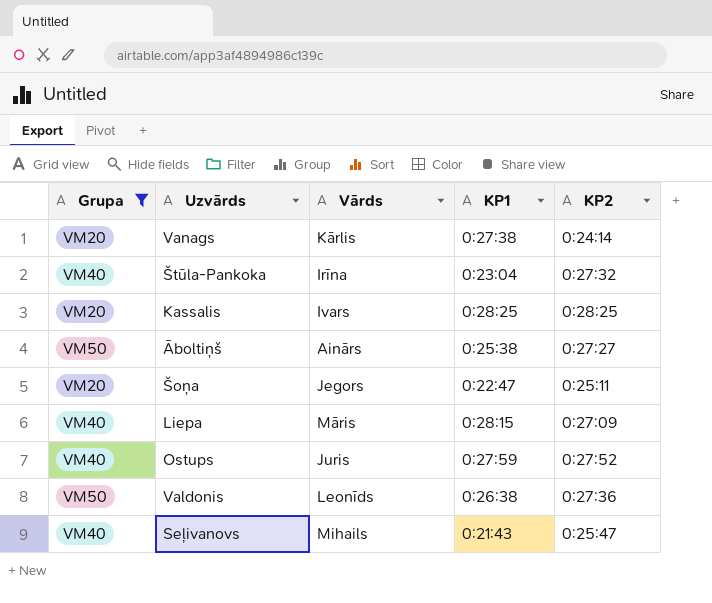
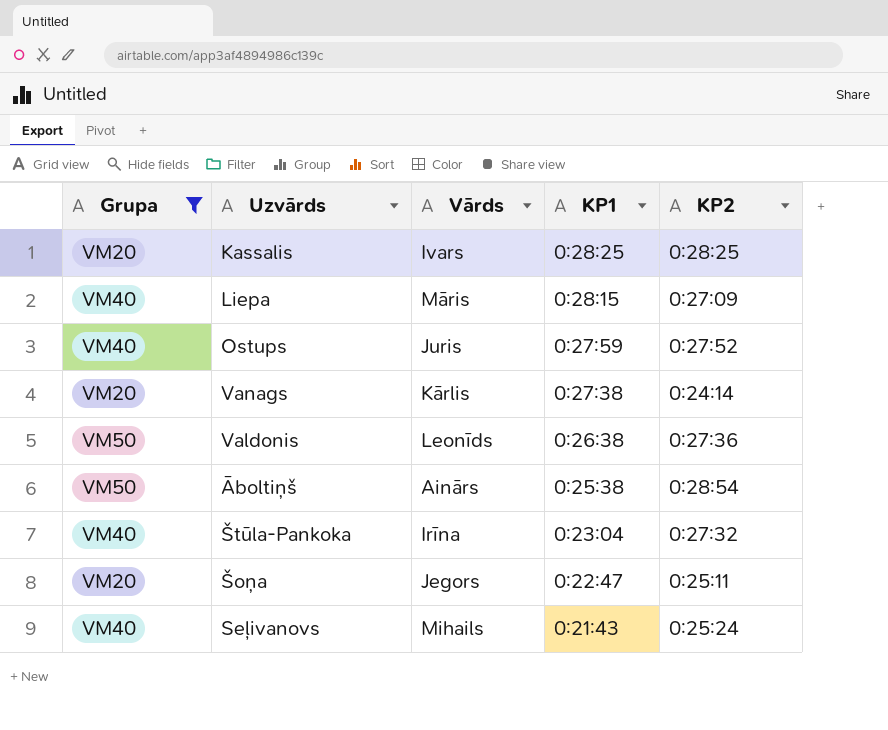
row order: none -> KP1 descending
Āboltiņš | KP2: 0:27:27 -> 0:28:54
Seļivanovs | KP2: 0:25:47 -> 0:25:24

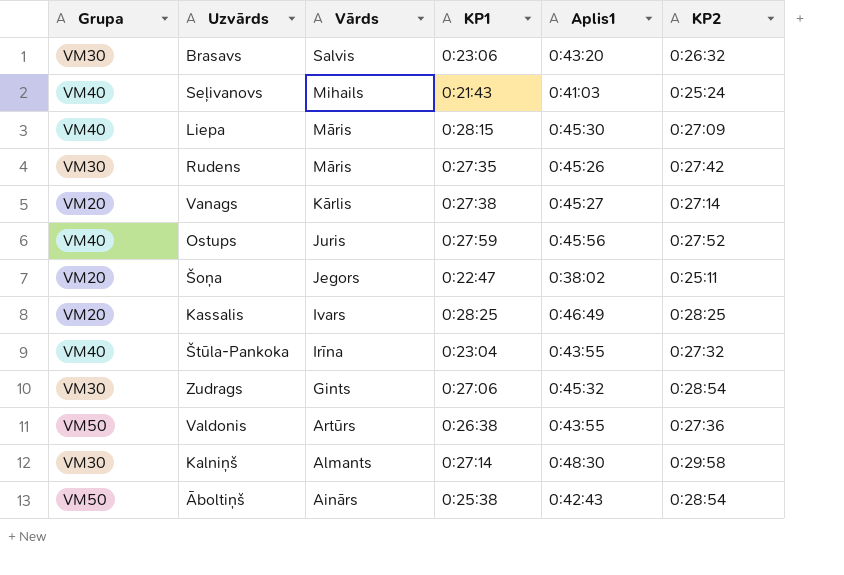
filter: Grupa != VM30 -> none
row order: KP1 descending -> Vārds descending
column Aplis1 | position: none -> 5
Vanags | KP2: 0:24:14 -> 0:27:14
Valdonis | Vārds: Leonīds -> Artūrs

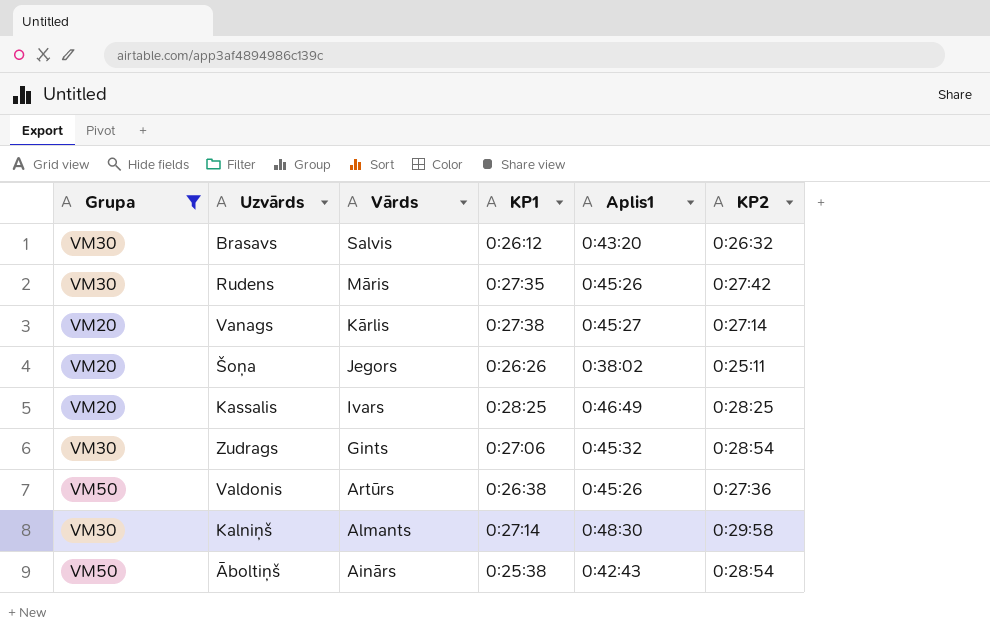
filter: none -> Grupa != VM40
Brasavs | KP1: 0:23:06 -> 0:26:12
Šoņa | KP1: 0:22:47 -> 0:26:26
Valdonis | Aplis1: 0:43:55 -> 0:45:26

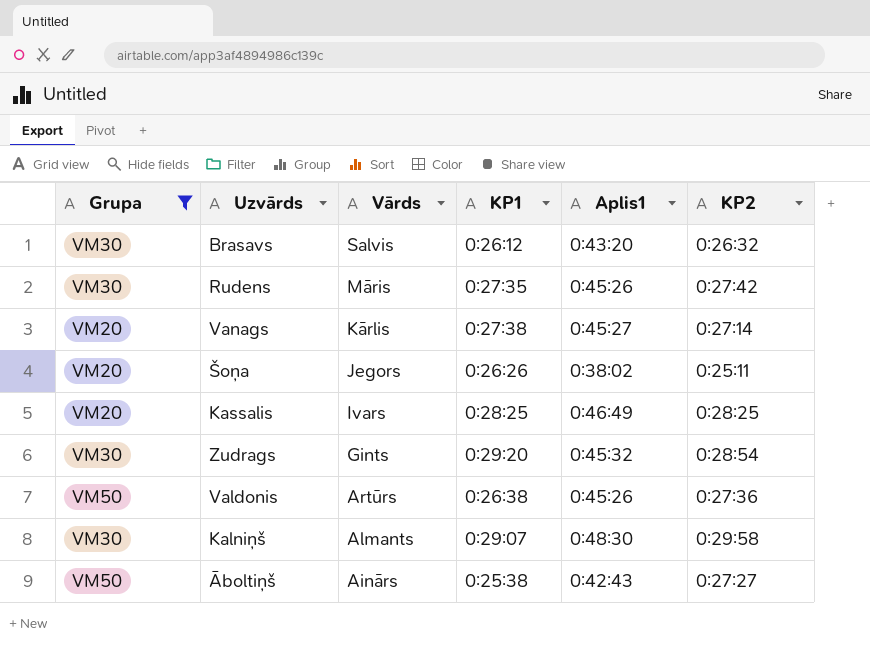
Zudrags | KP1: 0:27:06 -> 0:29:20
Kalniņš | KP1: 0:27:14 -> 0:29:07
Āboltiņš | KP2: 0:28:54 -> 0:27:27

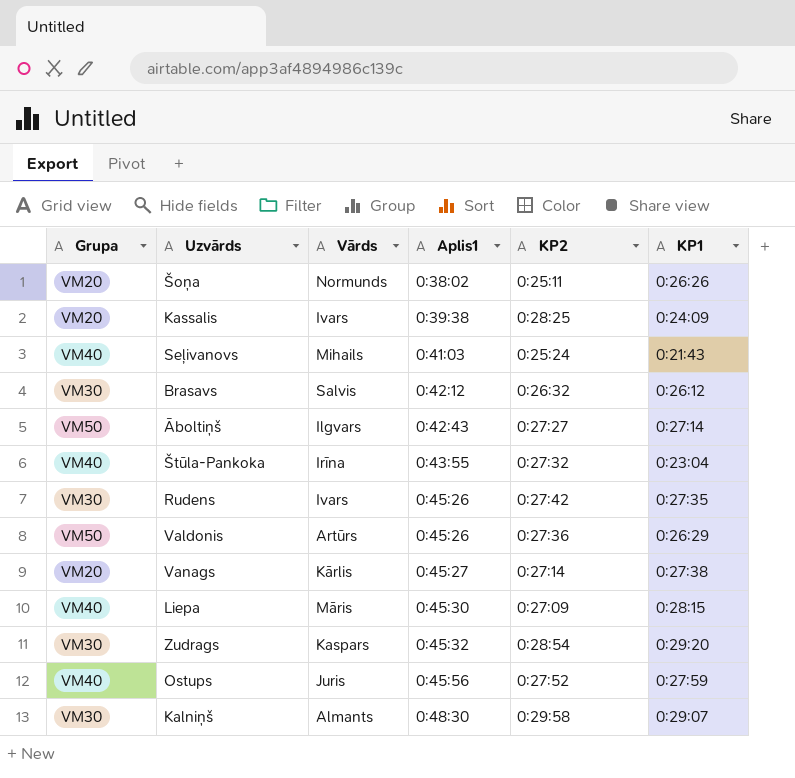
filter: Grupa != VM40 -> none
row order: Vārds descending -> Aplis1 ascending
column KP1 | position: 4 -> 6
Šoņa | Vārds: Jegors -> Normunds
Kassalis | Aplis1: 0:46:49 -> 0:39:38
Kassalis | KP1: 0:28:25 -> 0:24:09
Brasavs | Aplis1: 0:43:20 -> 0:42:12
Āboltiņš | Vārds: Ainārs -> Ilgvars
Āboltiņš | KP1: 0:25:38 -> 0:27:14
Rudens | Vārds: Māris -> Ivars
Valdonis | KP1: 0:26:38 -> 0:26:29
Zudrags | Vārds: Gints -> Kaspars

